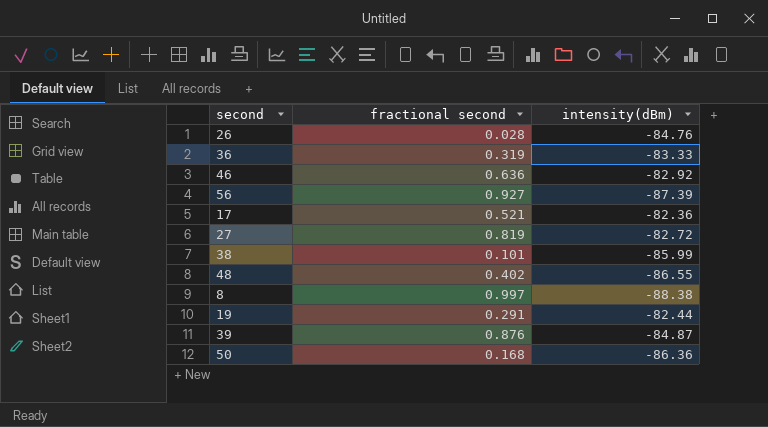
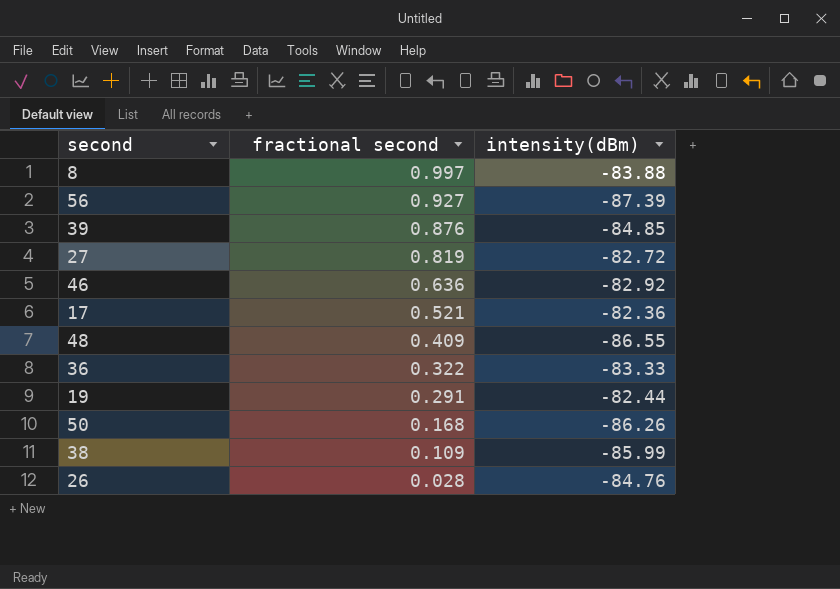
row order: none -> fractional second descending
8 | intensity(dBm): -88.38 -> -83.88
39 | intensity(dBm): -84.87 -> -84.85
48 | fractional second: 0.402 -> 0.409
36 | fractional second: 0.319 -> 0.322
50 | intensity(dBm): -86.36 -> -86.26
38 | fractional second: 0.101 -> 0.109

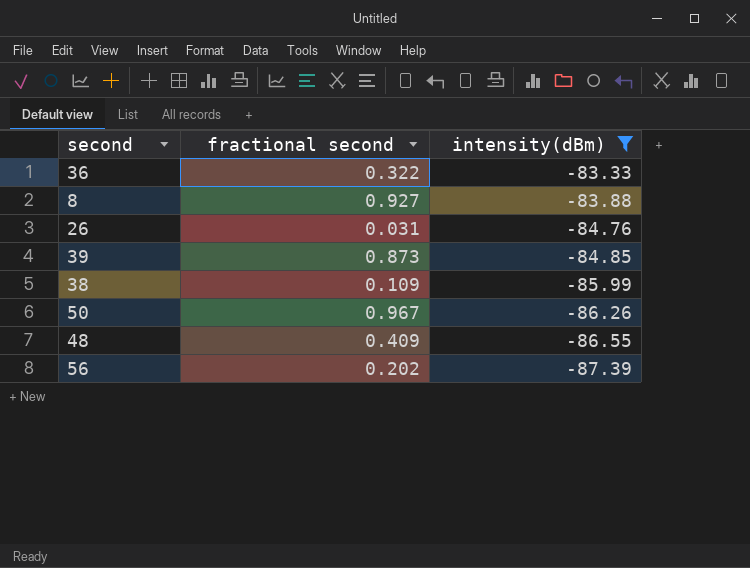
filter: none -> intensity(dBm) <= -83.33
row order: fractional second descending -> intensity(dBm) descending
8 | fractional second: 0.997 -> 0.927
26 | fractional second: 0.028 -> 0.031
39 | fractional second: 0.876 -> 0.873
50 | fractional second: 0.168 -> 0.967
56 | fractional second: 0.927 -> 0.202

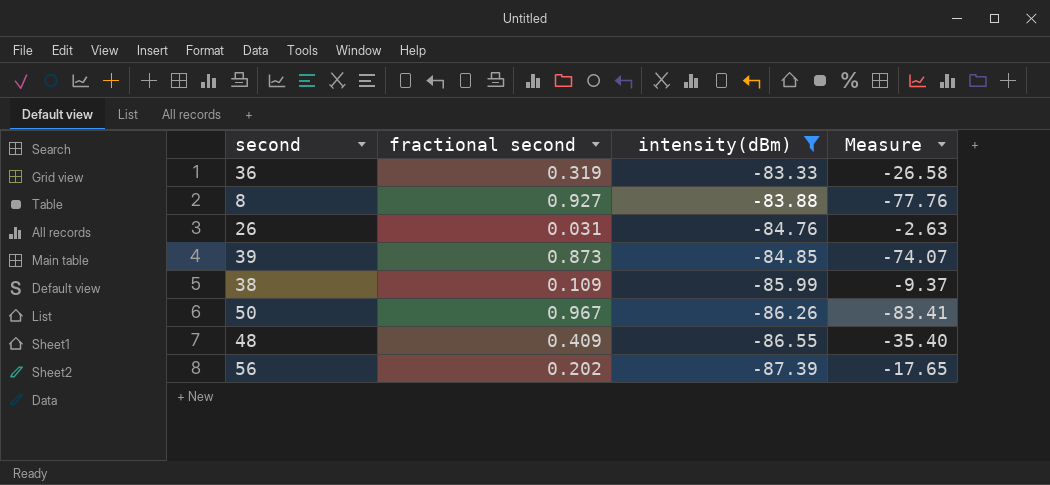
column Measure | formula: none -> [fractional second] * [intensity(dBm)]
36 | fractional second: 0.322 -> 0.319

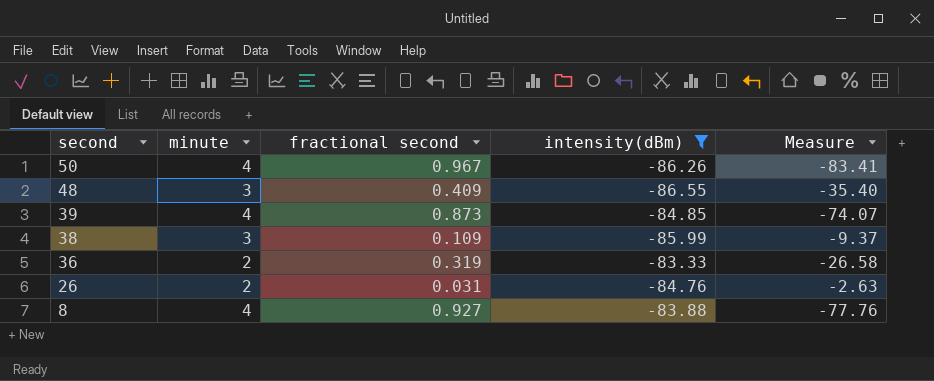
row order: intensity(dBm) descending -> second descending
column minute | position: none -> 2
row 56: 0.202 | -87.39 | -17.65 -> none

